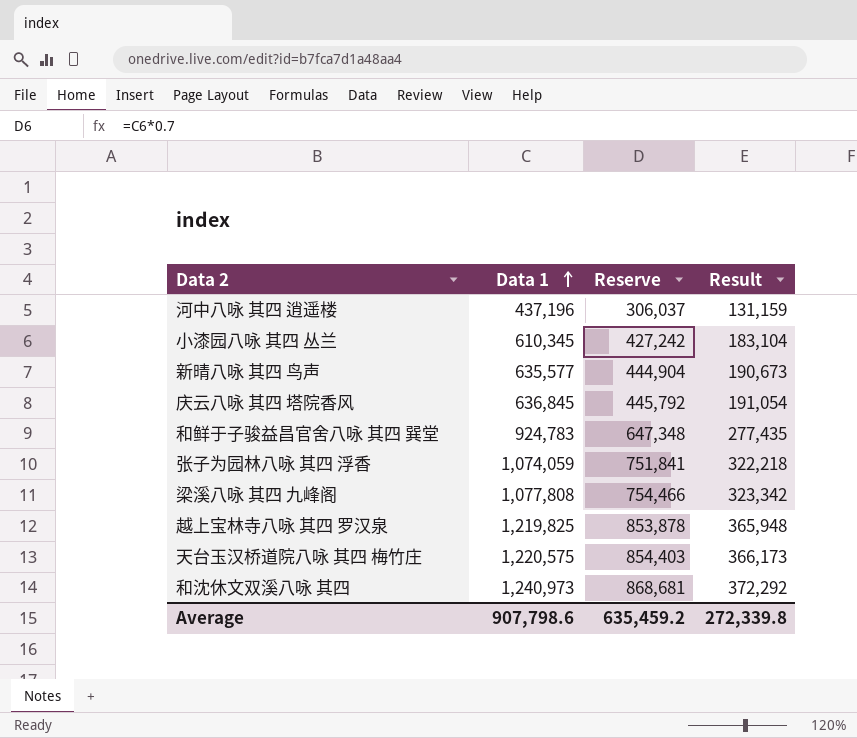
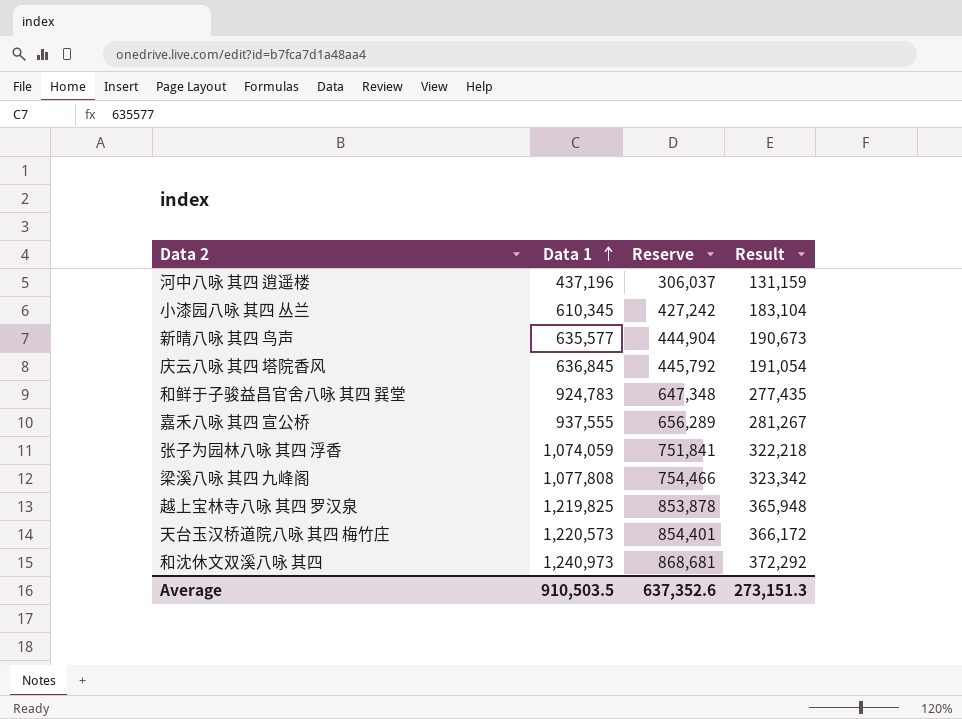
row 嘉禾八咏 其四 宣公桥: none -> 937,555 | 656,289 | 281,267
天台玉汉桥道院八咏 其四 梅竹庄 | Data 1: 1,220,575 -> 1,220,573
天台玉汉桥道院八咏 其四 梅竹庄 | Reserve: 854,403 -> 854,401
天台玉汉桥道院八咏 其四 梅竹庄 | Result: 366,173 -> 366,172
Average | Data 1: 907,798.6 -> 910,503.5
Average | Reserve: 635,459.2 -> 637,352.6
Average | Result: 272,339.8 -> 273,151.3

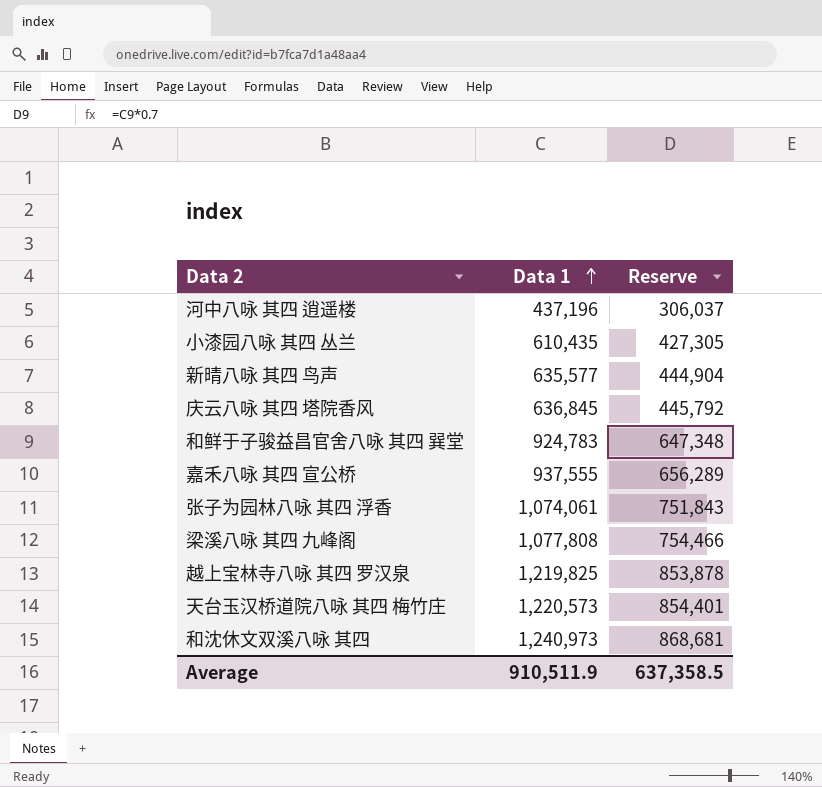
column Result | formula: [Data 1] * 0.3 -> none
小漆园八咏 其四 丛兰 | Data 1: 610,345 -> 610,435
小漆园八咏 其四 丛兰 | Reserve: 427,242 -> 427,305
张子为园林八咏 其四 浮香 | Data 1: 1,074,059 -> 1,074,061
张子为园林八咏 其四 浮香 | Reserve: 751,841 -> 751,843
Average | Data 1: 910,503.5 -> 910,511.9
Average | Reserve: 637,352.6 -> 637,358.5

